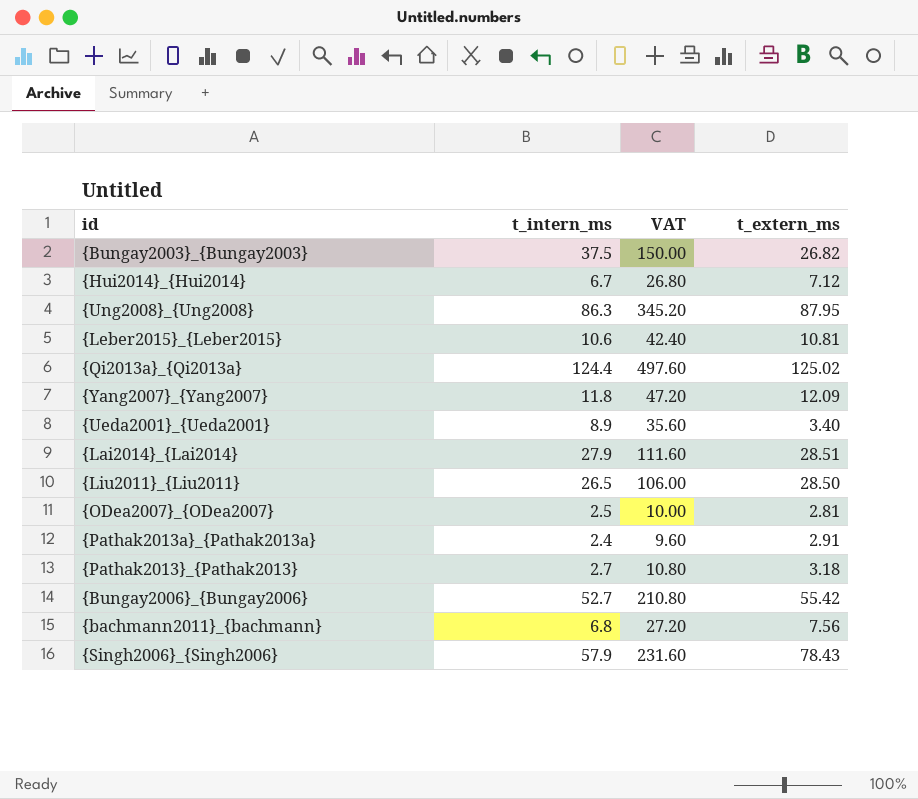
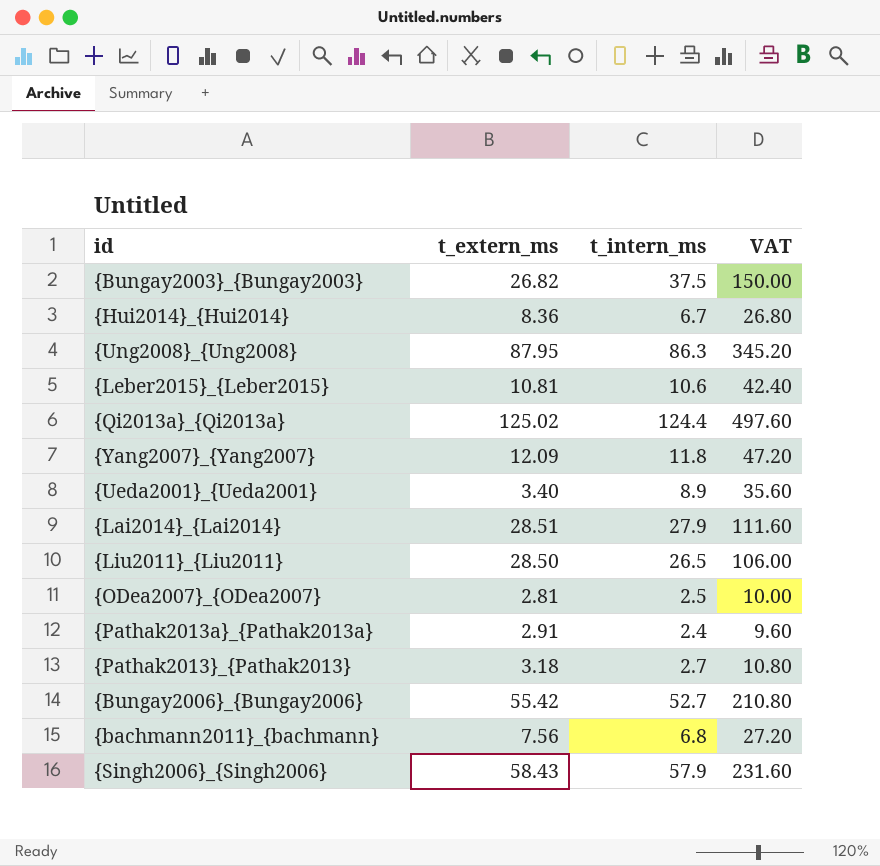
column t_extern_ms | position: 4 -> 2
{Hui2014}_{Hui2014} | t_extern_ms: 7.12 -> 8.36
{Singh2006}_{Singh2006} | t_extern_ms: 78.43 -> 58.43

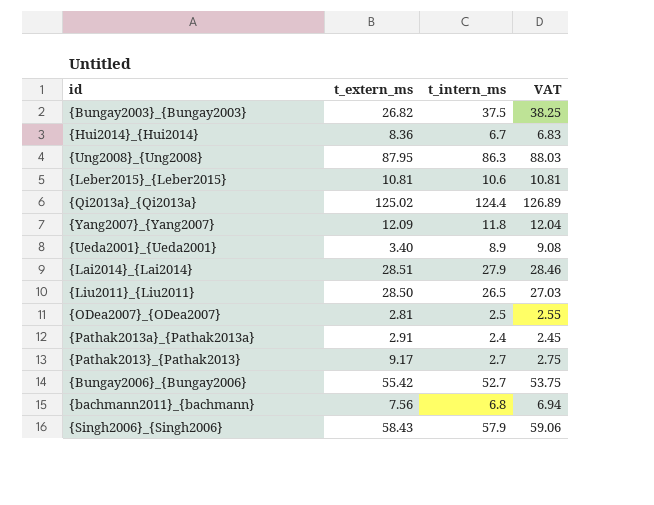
column VAT | formula: [t_intern_ms] * 4 -> [t_intern_ms] * 1.02
{Pathak2013}_{Pathak2013} | t_extern_ms: 3.18 -> 9.17

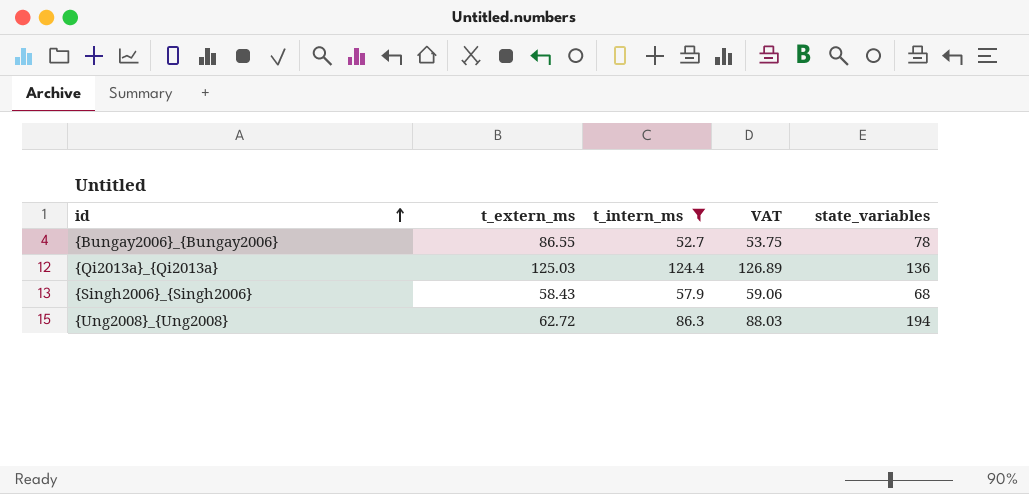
filter: none -> t_intern_ms >= 52.7
row order: none -> id ascending
column state_variables | position: none -> 5
{Bungay2006}_{Bungay2006} | t_extern_ms: 55.42 -> 86.55
{Qi2013a}_{Qi2013a} | t_extern_ms: 125.02 -> 125.03
{Ung2008}_{Ung2008} | t_extern_ms: 87.95 -> 62.72

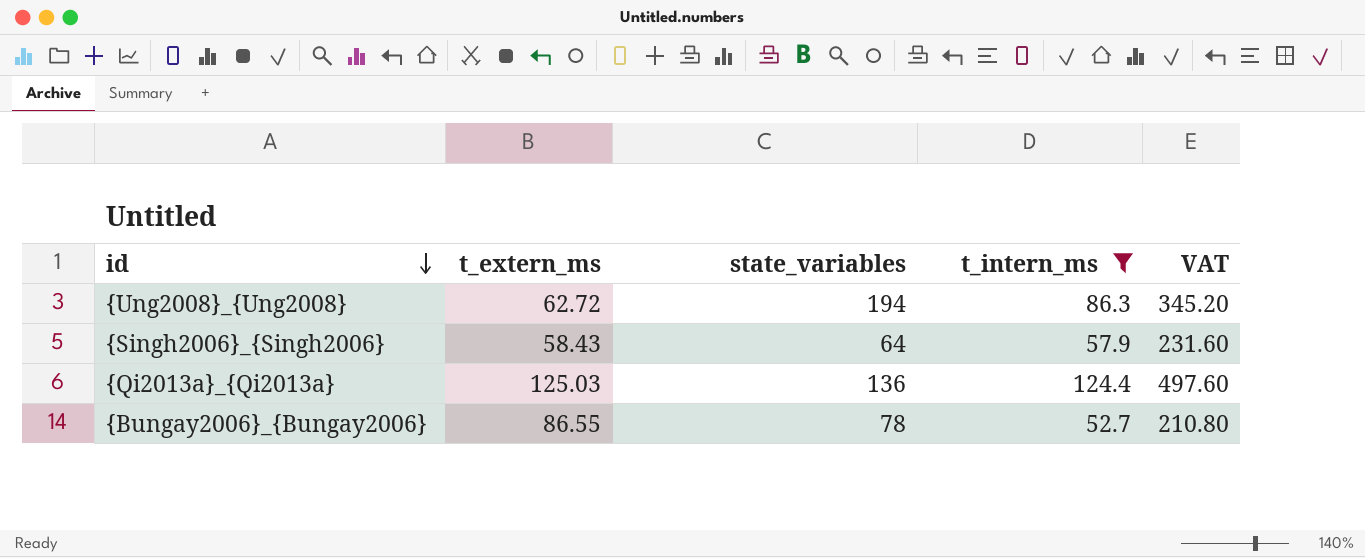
row order: id ascending -> id descending
column state_variables | position: 5 -> 3
column VAT | formula: [t_intern_ms] * 1.02 -> [t_intern_ms] * 4
{Singh2006}_{Singh2006} | state_variables: 68 -> 64

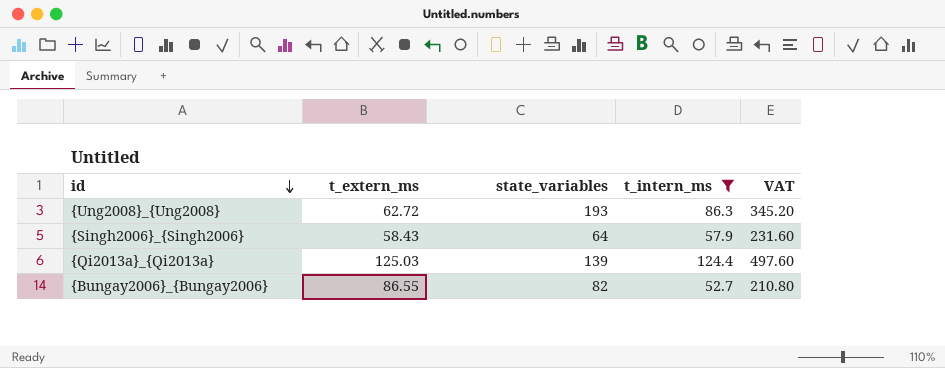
{Ung2008}_{Ung2008} | state_variables: 194 -> 193
{Qi2013a}_{Qi2013a} | state_variables: 136 -> 139
{Bungay2006}_{Bungay2006} | state_variables: 78 -> 82

